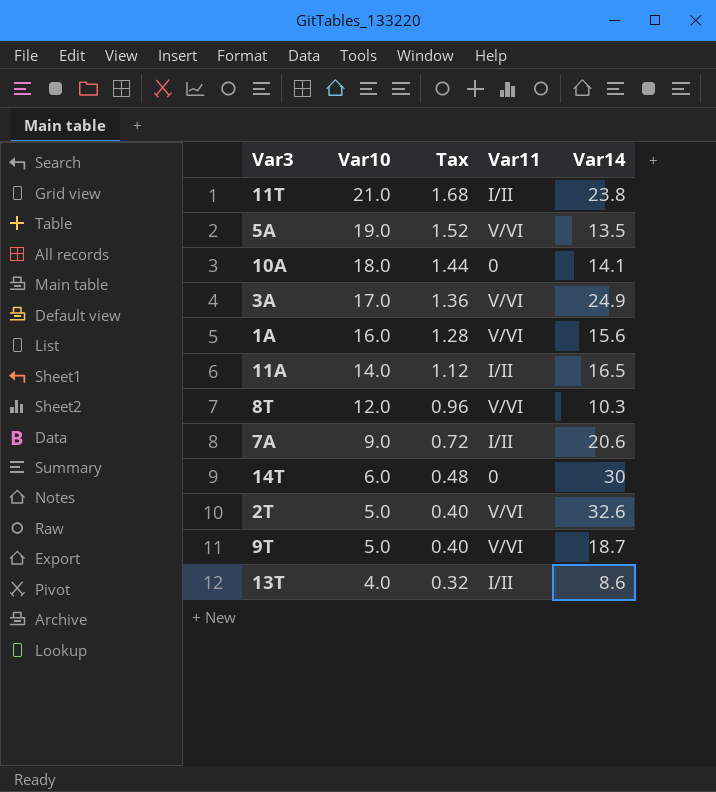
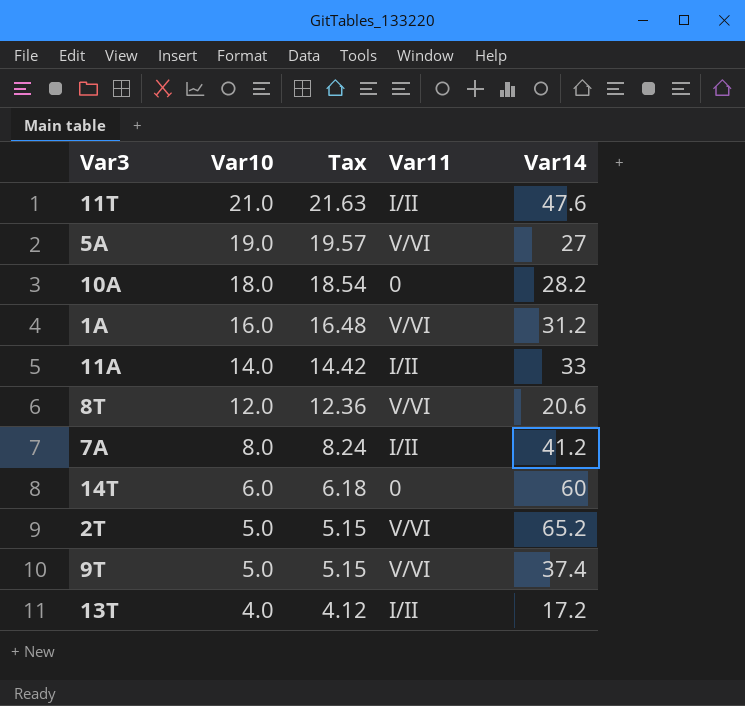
column Tax | formula: [Var10] * 0.08 -> [Var10] * 1.03
row 3A: 17.0 | 1.36 | V/VI | 24.9 -> none
11T | Var14: 23.8 -> 47.6
5A | Var14: 13.5 -> 27
10A | Var14: 14.1 -> 28.2
1A | Var14: 15.6 -> 31.2
11A | Var14: 16.5 -> 33
8T | Var14: 10.3 -> 20.6
7A | Var10: 9.0 -> 8.0
7A | Var14: 20.6 -> 41.2
14T | Var14: 30 -> 60
2T | Var14: 32.6 -> 65.2
9T | Var14: 18.7 -> 37.4
13T | Var14: 8.6 -> 17.2

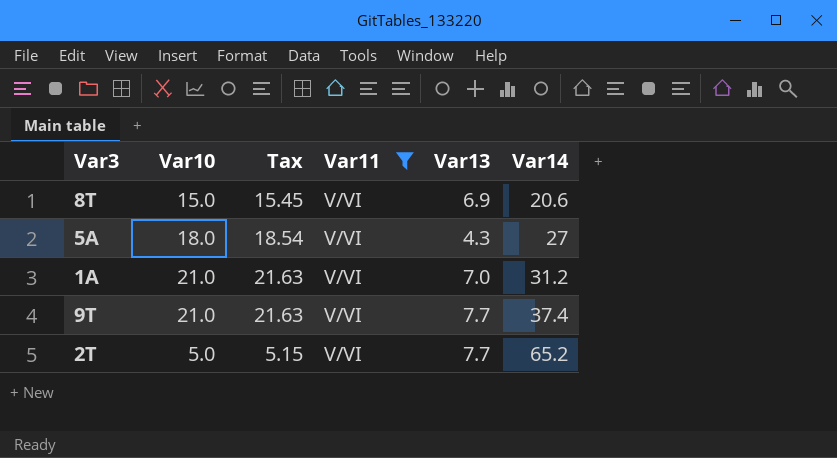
filter: none -> Var11 = V/VI
row order: Var10 descending -> Var14 ascending
column Var13 | position: none -> 5
8T | Var10: 12.0 -> 15.0
8T | Tax: 12.36 -> 15.45
5A | Var10: 19.0 -> 18.0
5A | Tax: 19.57 -> 18.54
1A | Var10: 16.0 -> 21.0
1A | Tax: 16.48 -> 21.63
9T | Var10: 5.0 -> 21.0
9T | Tax: 5.15 -> 21.63

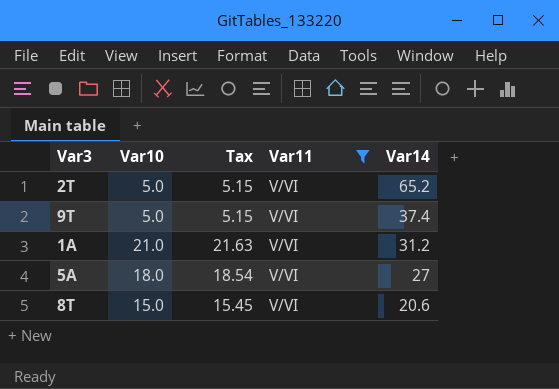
row order: Var14 ascending -> Var14 descending
column Var13 | position: 5 -> none
9T | Var10: 21.0 -> 5.0
9T | Tax: 21.63 -> 5.15

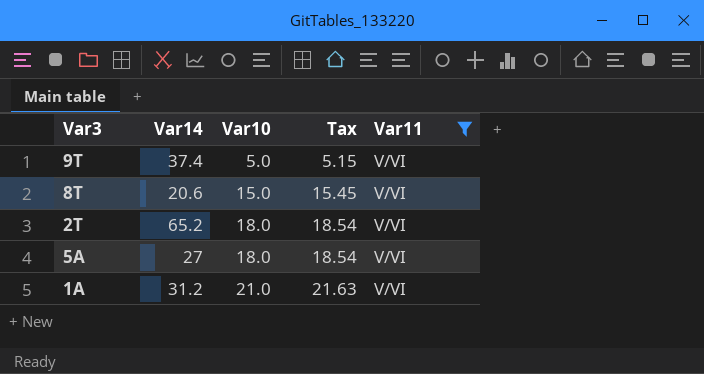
row order: Var14 descending -> Var10 ascending
column Var14 | position: 5 -> 2
2T | Var10: 5.0 -> 18.0
2T | Tax: 5.15 -> 18.54

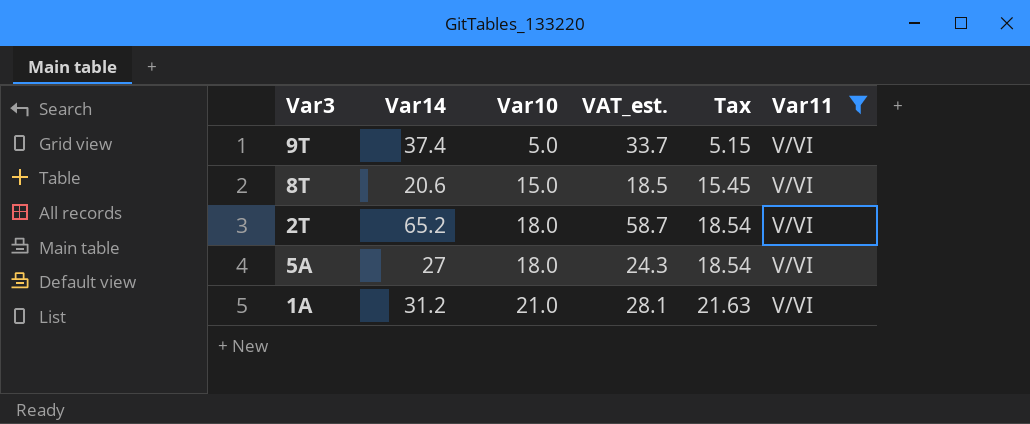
column VAT_est. | formula: none -> [Var14] * 0.9

